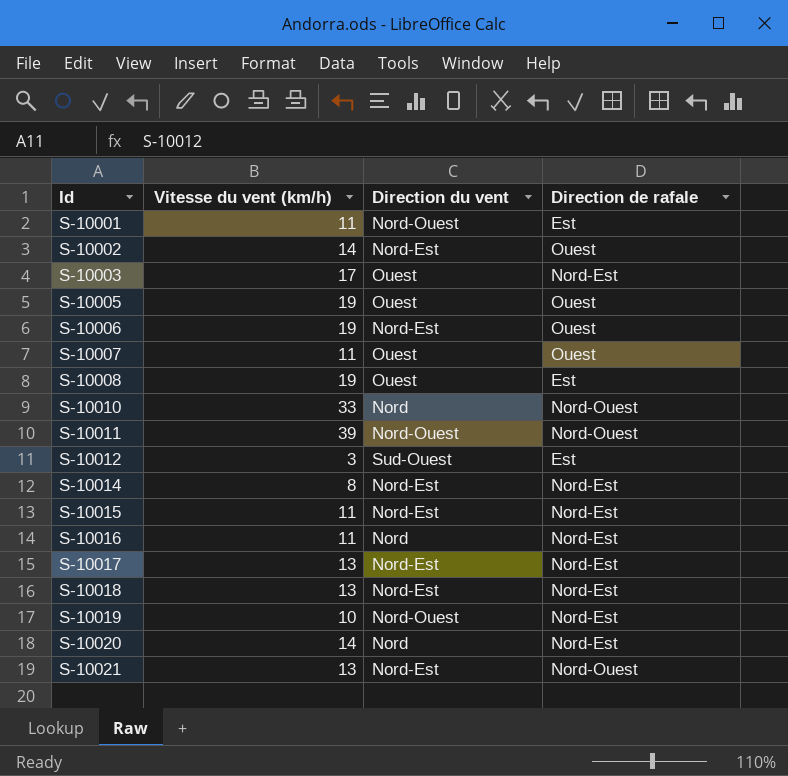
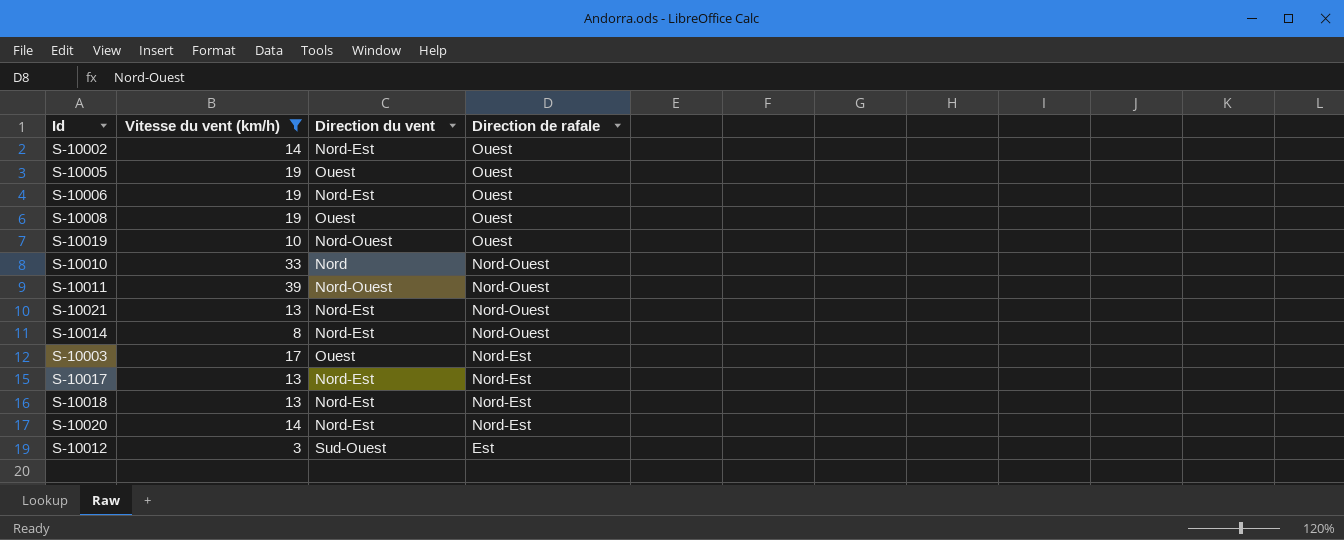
filter: none -> Vitesse du vent (km/h) != 11
row order: Id ascending -> Direction de rafale descending
S-10008 | Direction de rafale: Est -> Ouest
S-10019 | Direction de rafale: Nord-Est -> Ouest
S-10014 | Direction de rafale: Nord-Est -> Nord-Ouest
S-10020 | Direction du vent: Nord -> Nord-Est

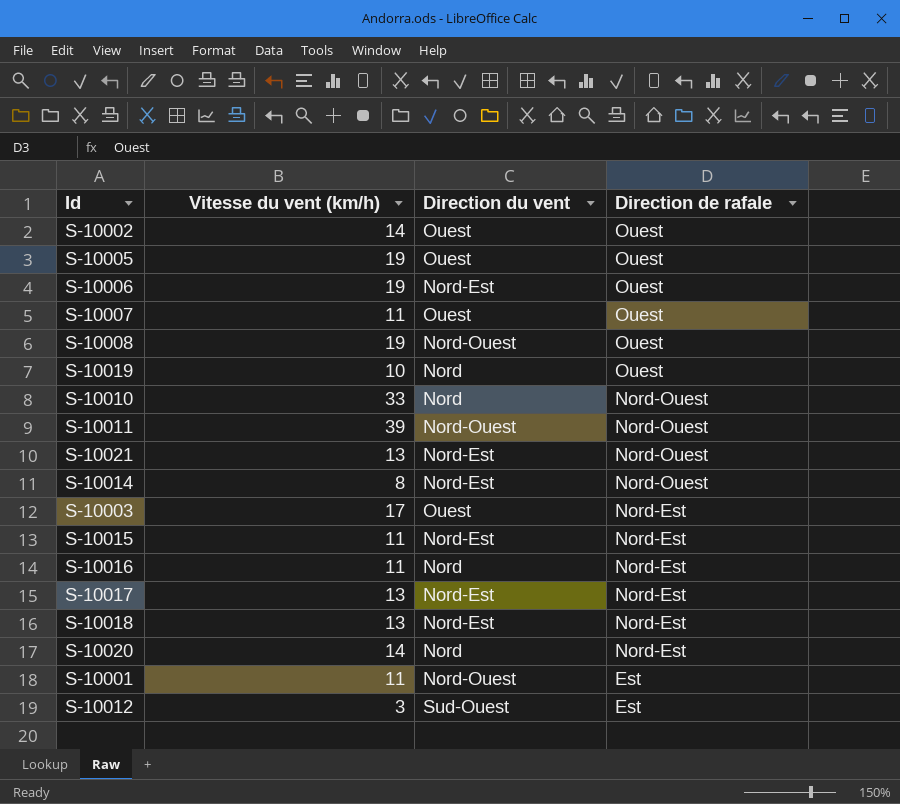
filter: Vitesse du vent (km/h) != 11 -> none
S-10002 | Direction du vent: Nord-Est -> Ouest
S-10008 | Direction du vent: Ouest -> Nord-Ouest
S-10019 | Direction du vent: Nord-Ouest -> Nord
S-10020 | Direction du vent: Nord-Est -> Nord

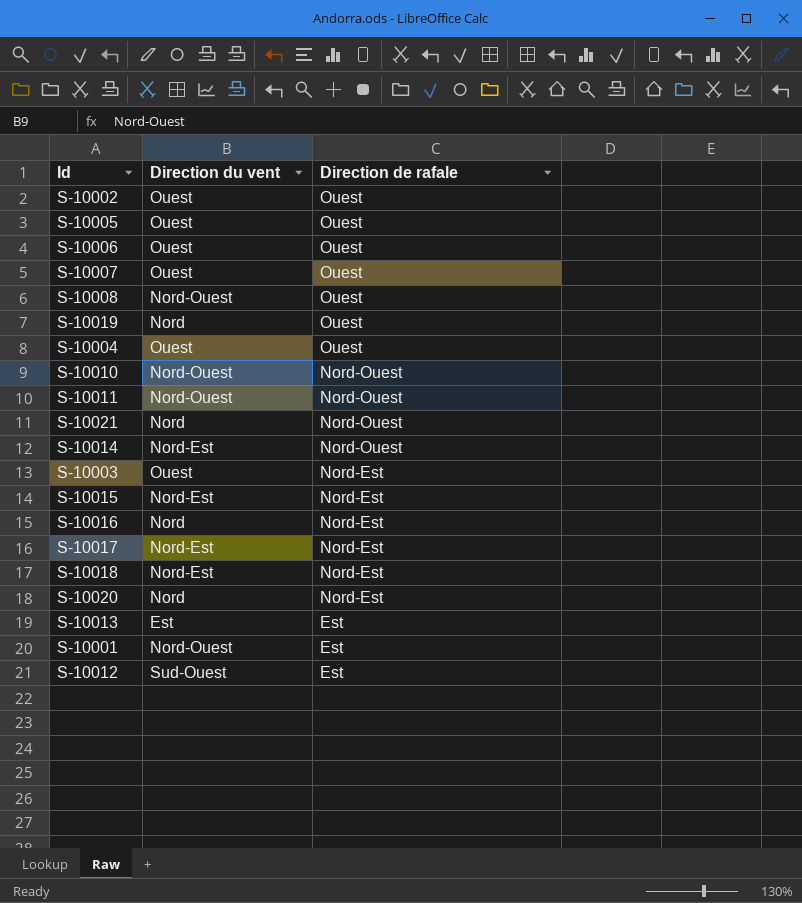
column Vitesse du vent (km/h) | position: 2 -> none
S-10006 | Direction du vent: Nord-Est -> Ouest
row S-10004: none -> Ouest | Ouest
S-10010 | Direction du vent: Nord -> Nord-Ouest
S-10021 | Direction du vent: Nord-Est -> Nord
row S-10013: none -> Est | Est

